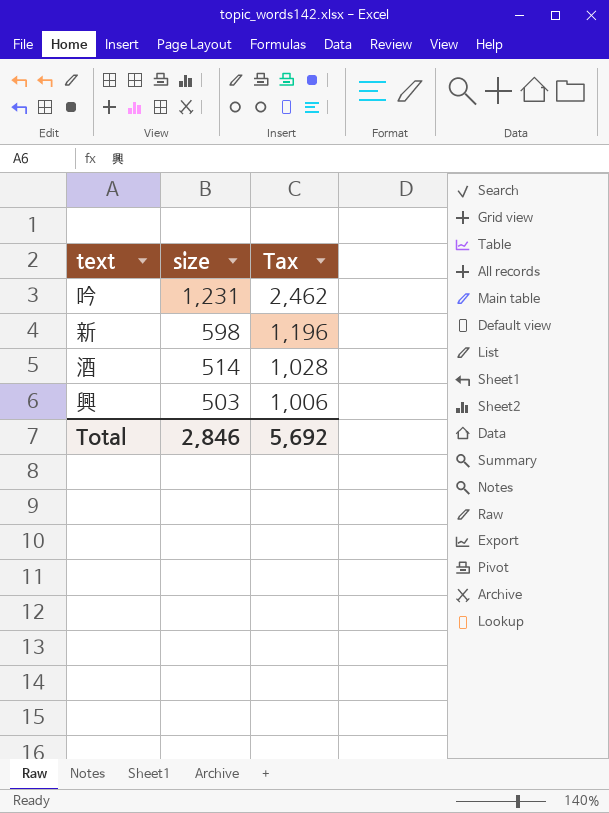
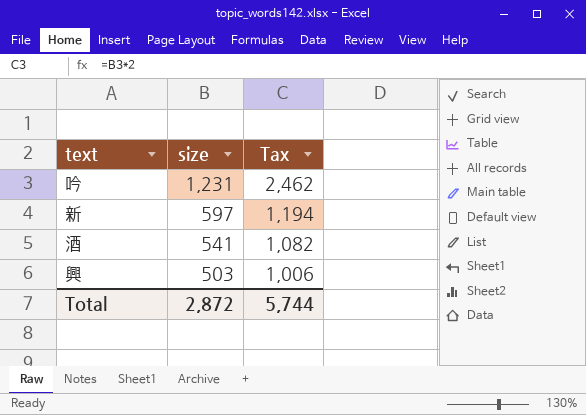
新 | size: 598 -> 597
新 | Tax: 1,196 -> 1,194
酒 | size: 514 -> 541
酒 | Tax: 1,028 -> 1,082
Total | size: 2,846 -> 2,872
Total | Tax: 5,692 -> 5,744

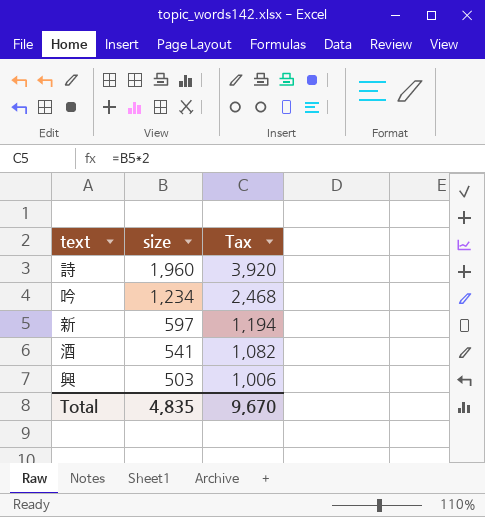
row 詩: none -> 1,960 | 3,920
吟 | size: 1,231 -> 1,234
吟 | Tax: 2,462 -> 2,468
Total | size: 2,872 -> 4,835
Total | Tax: 5,744 -> 9,670

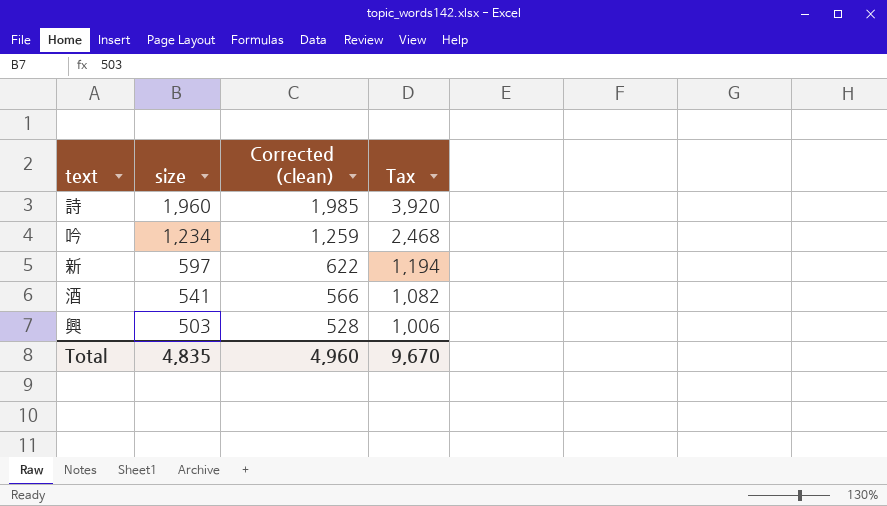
column Corrected (clean) | formula: none -> [size] + 25

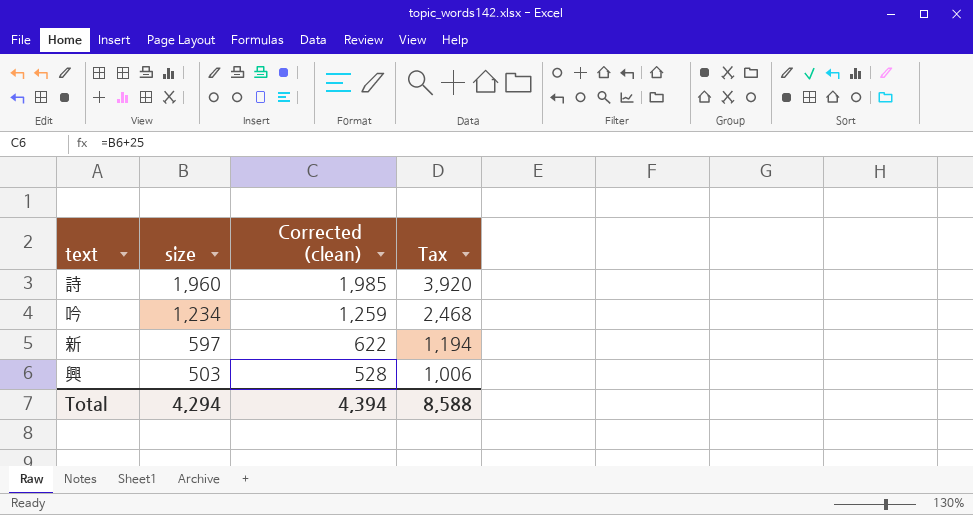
row 酒: 541 | 566 | 1,082 -> none
Total | size: 4,835 -> 4,294
Total | Corrected (clean): 4,960 -> 4,394
Total | Tax: 9,670 -> 8,588

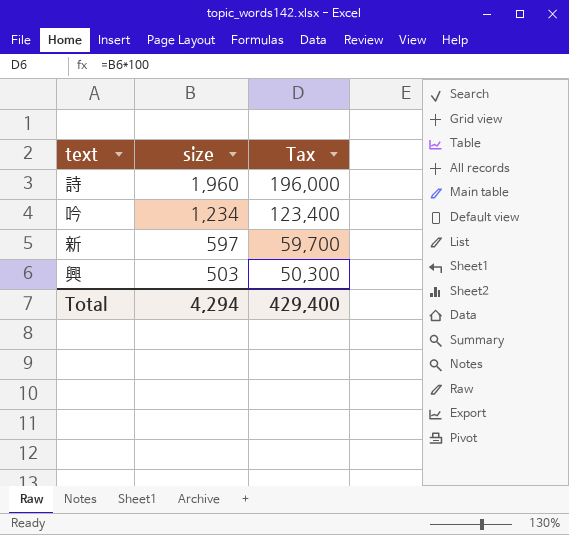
column Corrected (clean) | formula: [size] + 25 -> none
column Tax | formula: [size] * 2 -> [size] * 100
Total | Tax: 8,588 -> 429,400

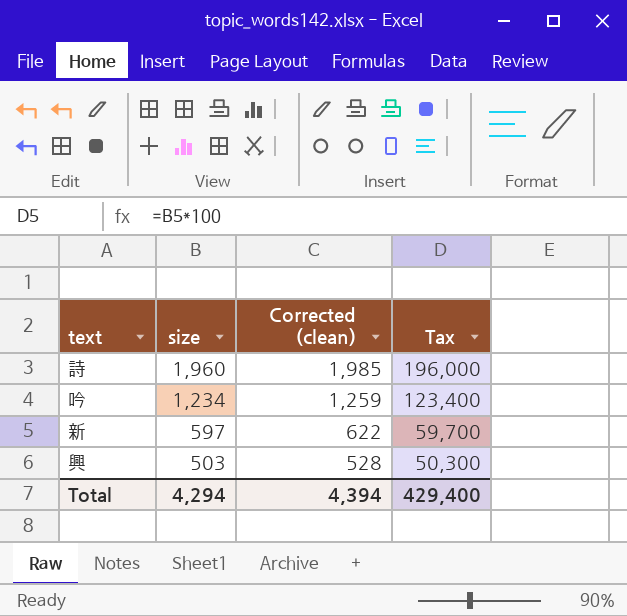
column Corrected (clean) | formula: none -> [size] + 25

